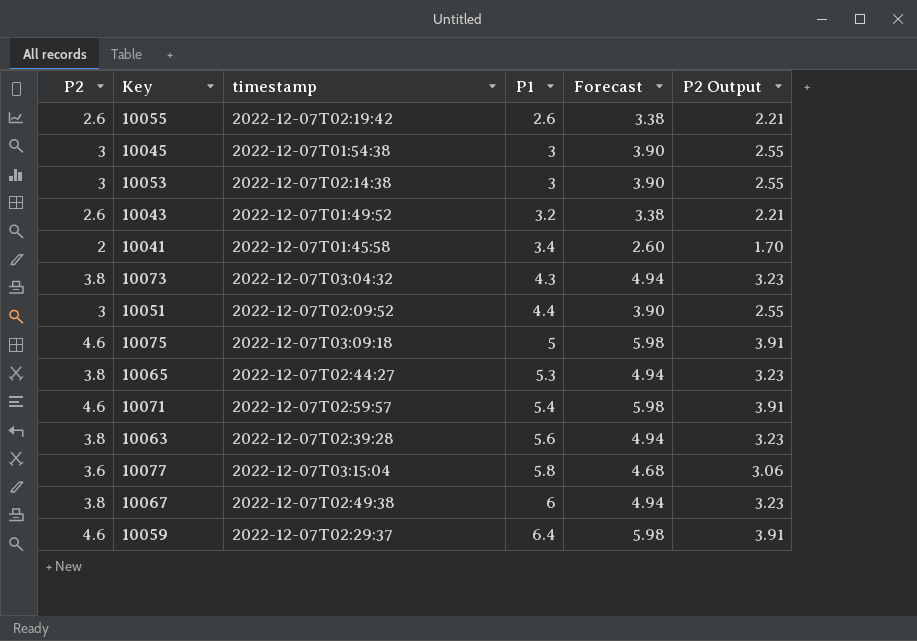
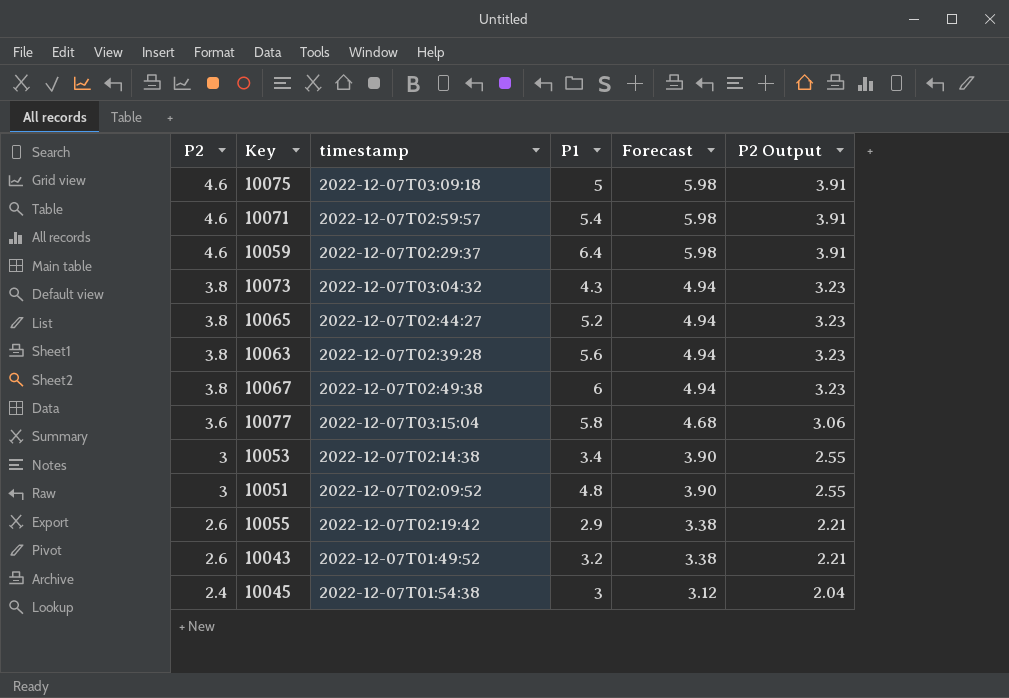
row order: P1 ascending -> P2 descending
row 10041: 2 | 2022-12-07T01:45:58 | 3.4 | 2.60 | 1.70 -> none
10065 | P1: 5.3 -> 5.2
10053 | P1: 3 -> 3.4
10051 | P1: 4.4 -> 4.8
10055 | P1: 2.6 -> 2.9
10045 | P2: 3 -> 2.4
10045 | Forecast: 3.90 -> 3.12
10045 | P2 Output: 2.55 -> 2.04

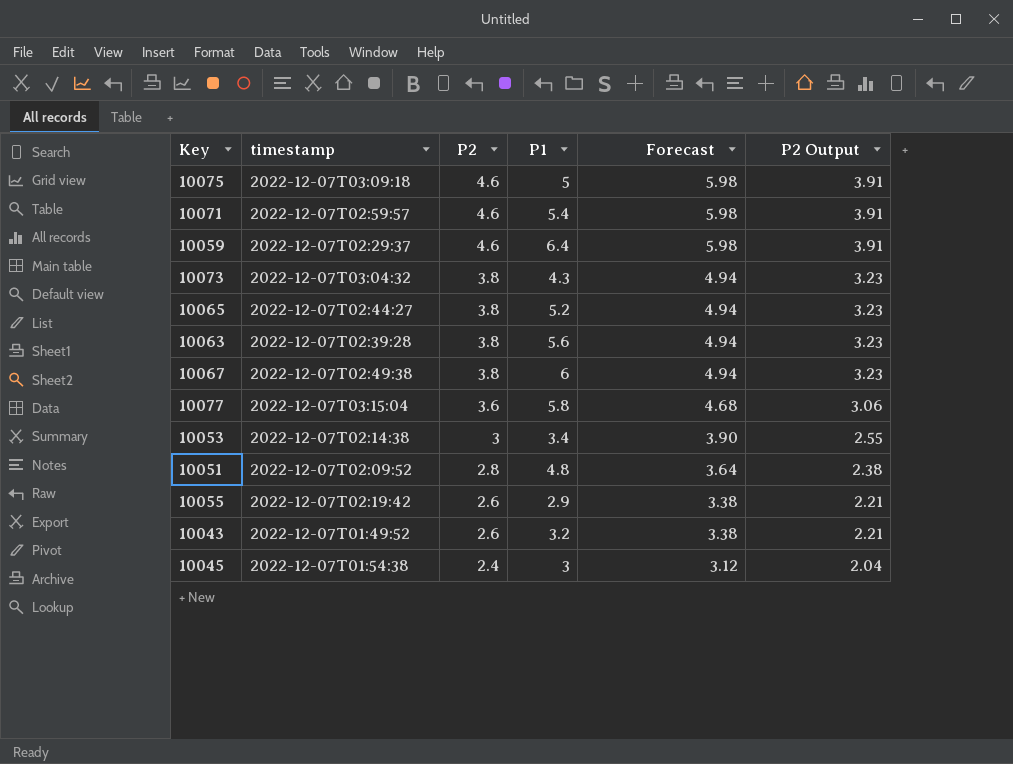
column P2 | position: 1 -> 3
10051 | P2: 3 -> 2.8
10051 | Forecast: 3.90 -> 3.64
10051 | P2 Output: 2.55 -> 2.38

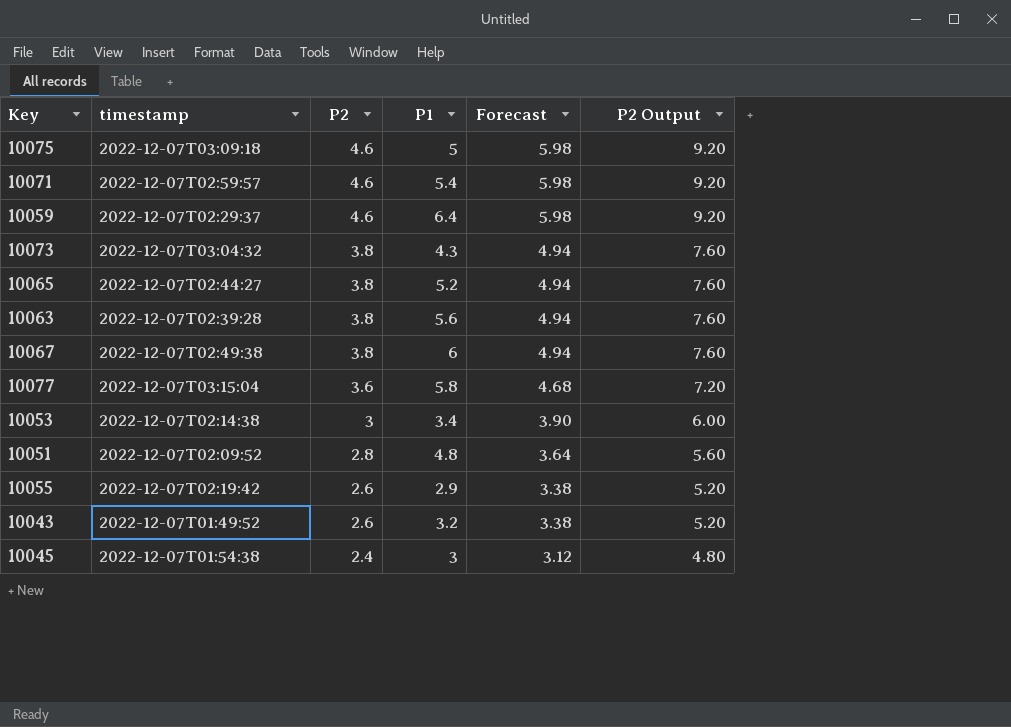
column P2 Output | formula: [P2] * 0.85 -> [P2] * 2

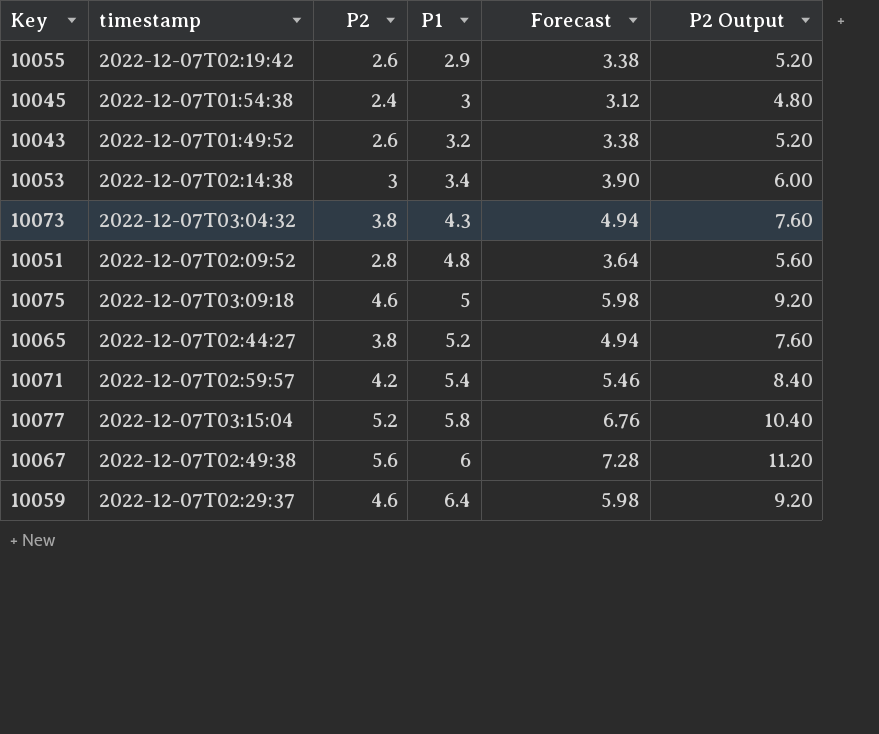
row order: P2 descending -> P1 ascending
row 10063: 2022-12-07T02:39:28 | 3.8 | 5.6 | 4.94 | 7.60 -> none
10071 | P2: 4.6 -> 4.2
10071 | Forecast: 5.98 -> 5.46
10071 | P2 Output: 9.20 -> 8.40
10077 | P2: 3.6 -> 5.2
10077 | Forecast: 4.68 -> 6.76
10077 | P2 Output: 7.20 -> 10.40
10067 | P2: 3.8 -> 5.6
10067 | Forecast: 4.94 -> 7.28
10067 | P2 Output: 7.60 -> 11.20

